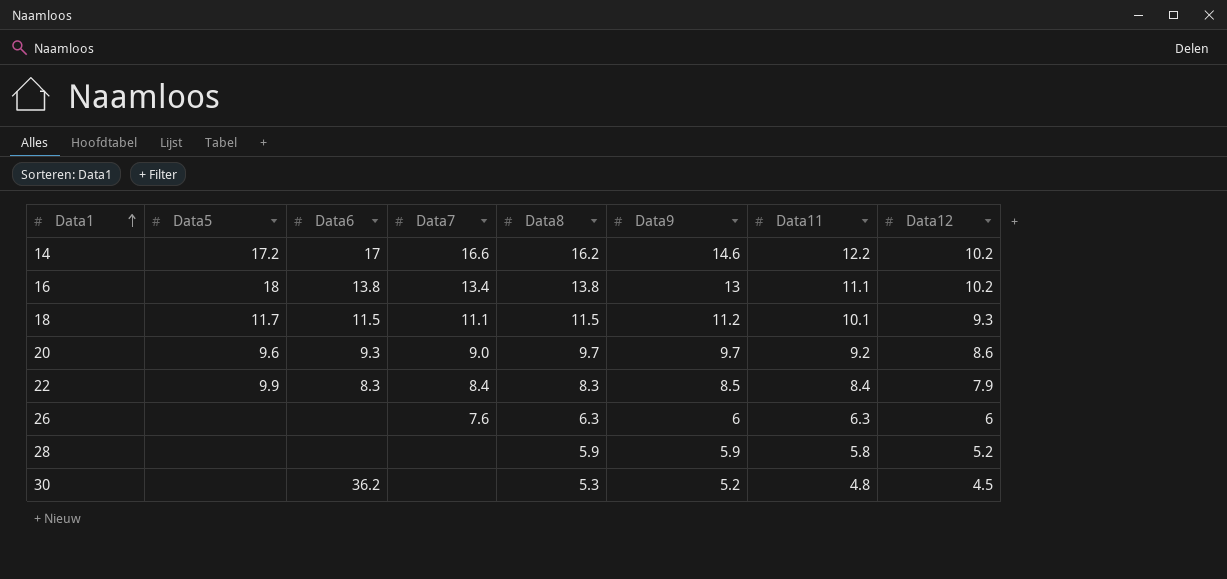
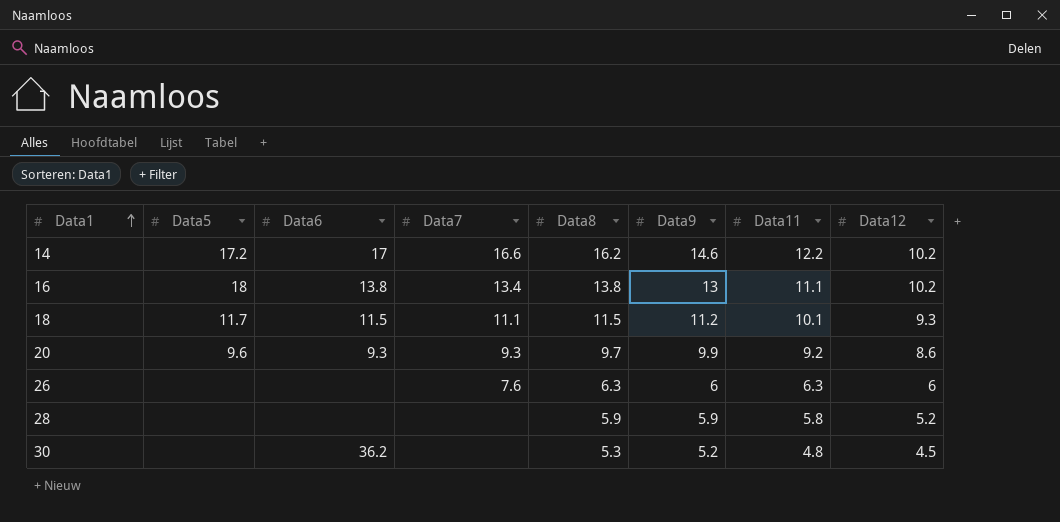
row 22: 9.9 | 8.3 | 8.4 | 8.3 | 8.5 | 8.4 | 7.9 -> none
20 | Data7: 9.0 -> 9.3
20 | Data9: 9.7 -> 9.9

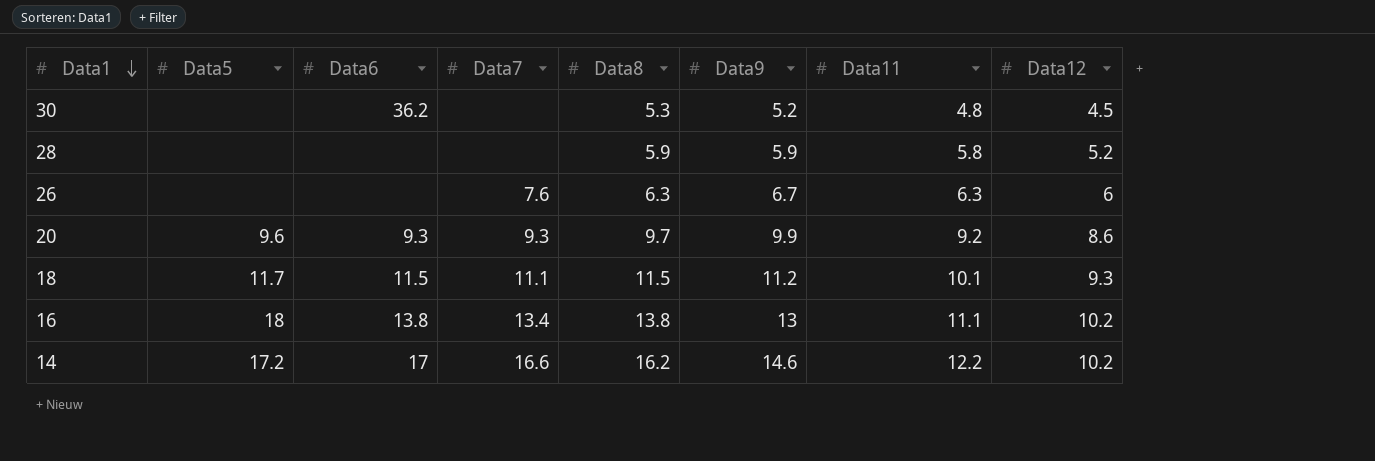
row order: Data1 ascending -> Data1 descending
26 | Data9: 6 -> 6.7

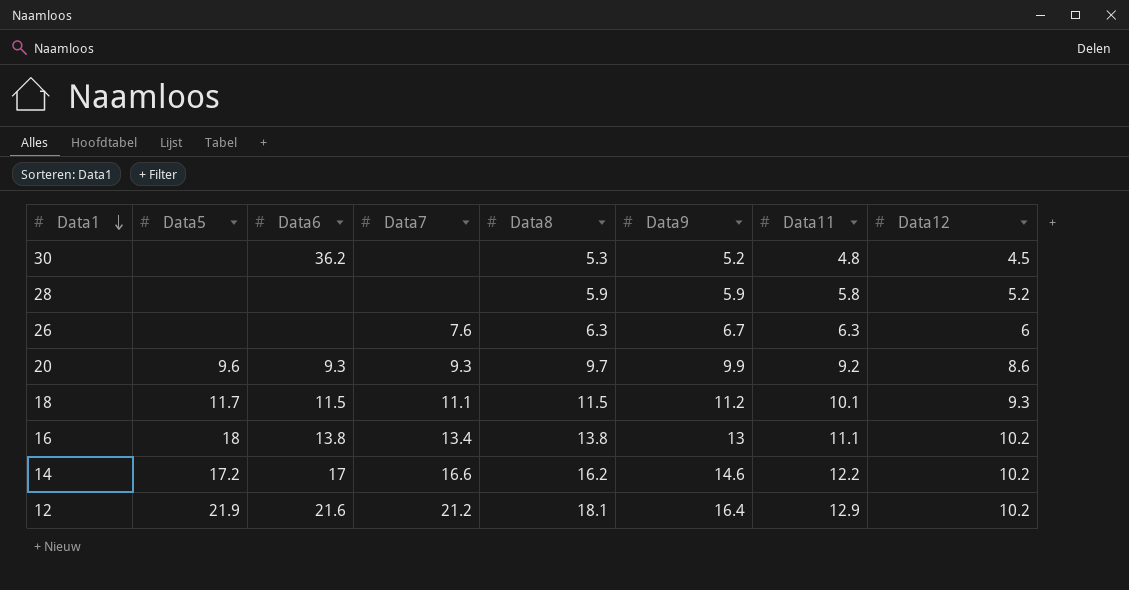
row 12: none -> 21.9 | 21.6 | 21.2 | 18.1 | 16.4 | 12.9 | 10.2

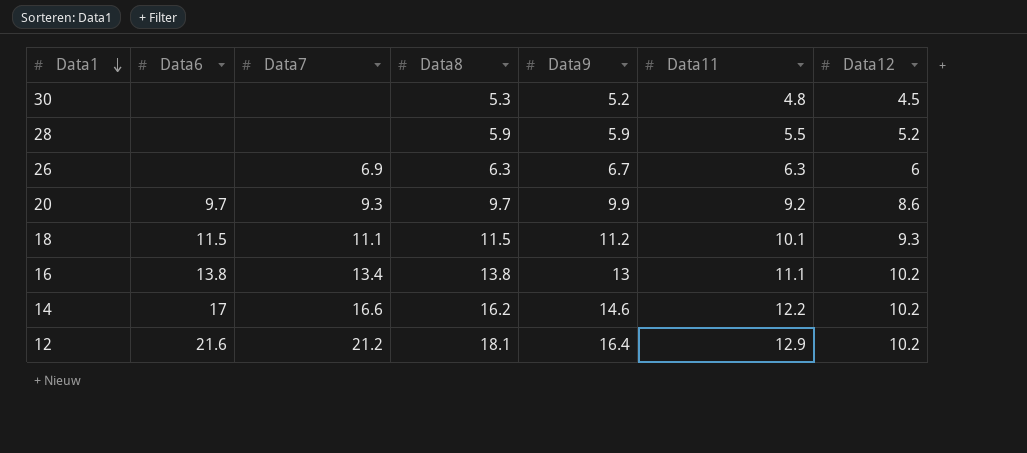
column Data5 | position: 2 -> none
30 | Data6: 36.2 -> none
28 | Data11: 5.8 -> 5.5
26 | Data7: 7.6 -> 6.9
20 | Data6: 9.3 -> 9.7

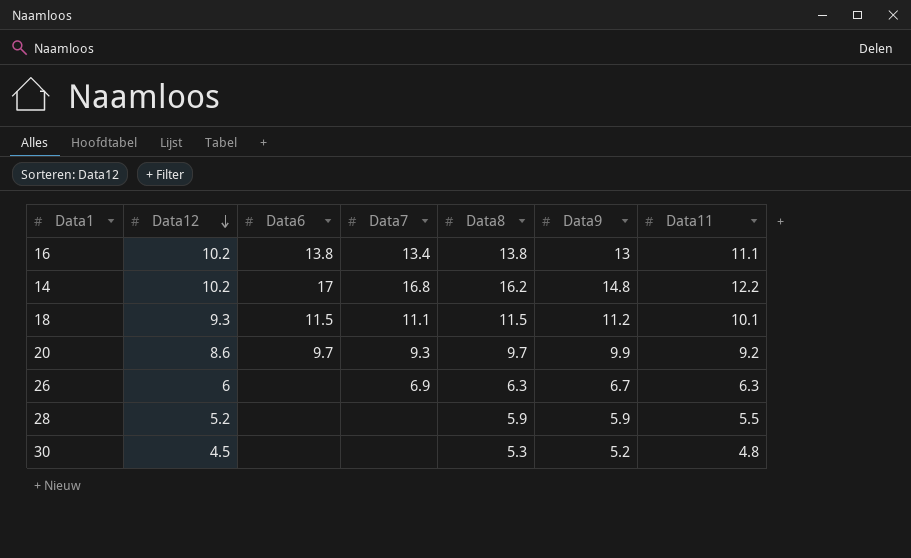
row order: Data1 descending -> Data12 descending
column Data12 | position: 7 -> 2
row 12: 21.6 | 21.2 | 18.1 | 16.4 | 12.9 | 10.2 -> none
14 | Data7: 16.6 -> 16.8
14 | Data9: 14.6 -> 14.8

